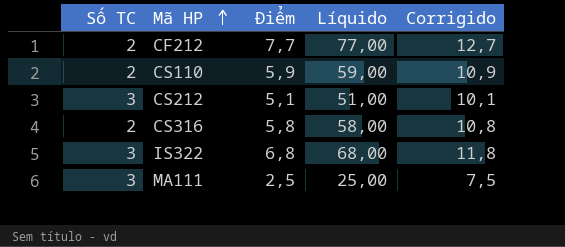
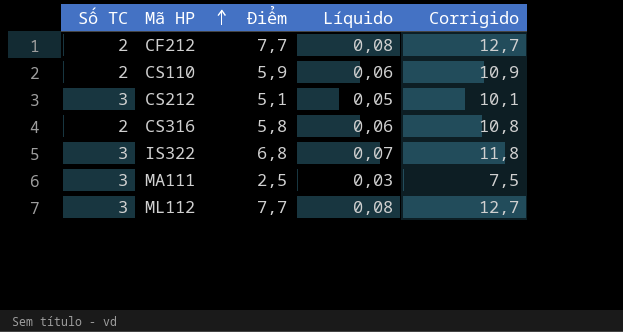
column Líquido | formula: [Điểm] * 10 -> [Điểm] * 0,01
row ML112: none -> 3 | 7,7 | 0,08 | 12,7

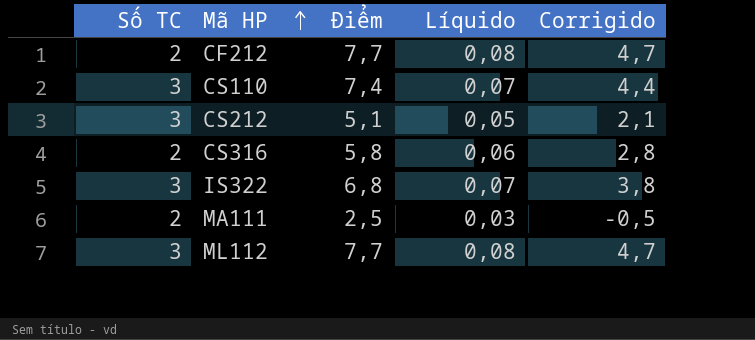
column Corrigido | formula: [Điểm] + 5 -> [Điểm] - 3
CS110 | Số TC: 2 -> 3
CS110 | Điểm: 5,9 -> 7,4
CS110 | Líquido: 0,06 -> 0,07
MA111 | Số TC: 3 -> 2

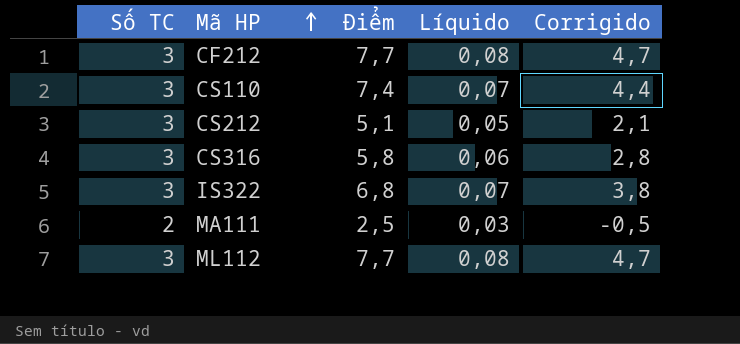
CF212 | Số TC: 2 -> 3
CS316 | Số TC: 2 -> 3

